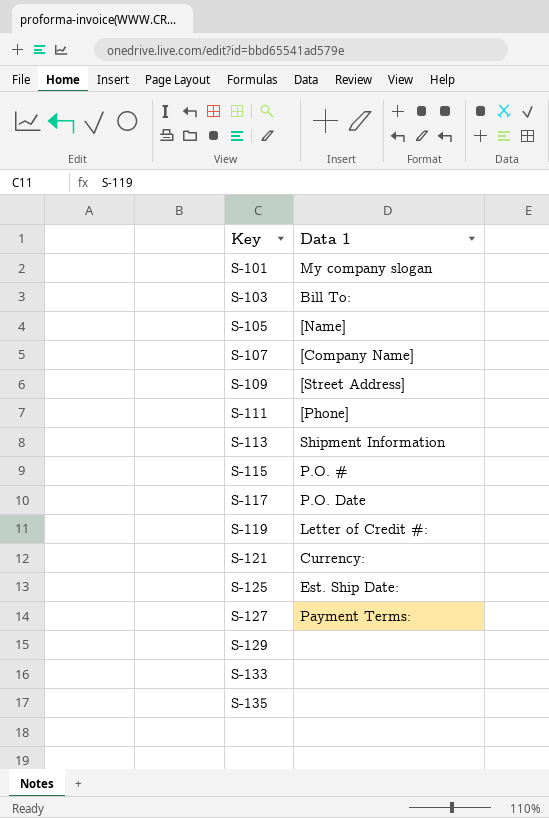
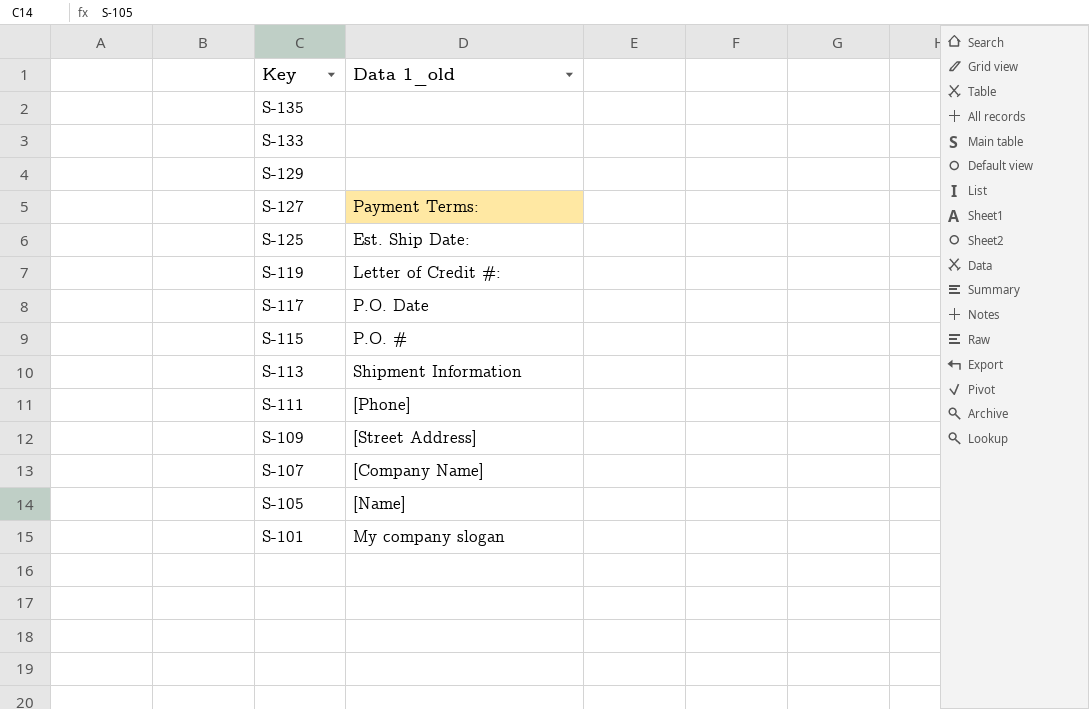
row order: Key ascending -> Key descending
column name: Data 1 -> Data 1_old
row S-103: Bill To: -> none
row S-121: Currency: -> none

